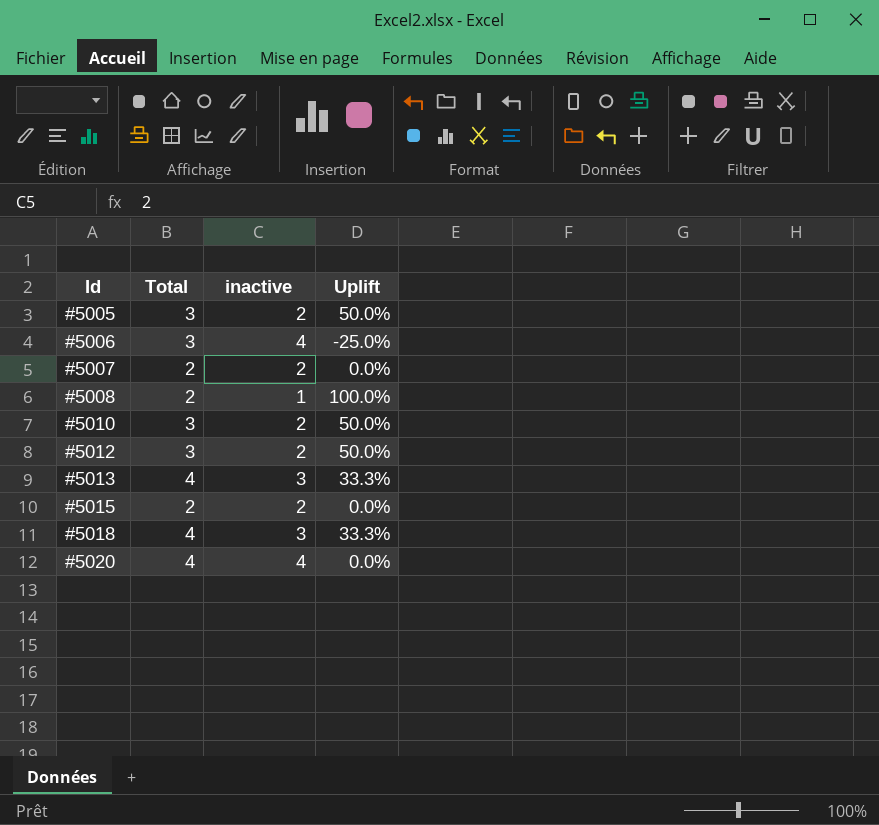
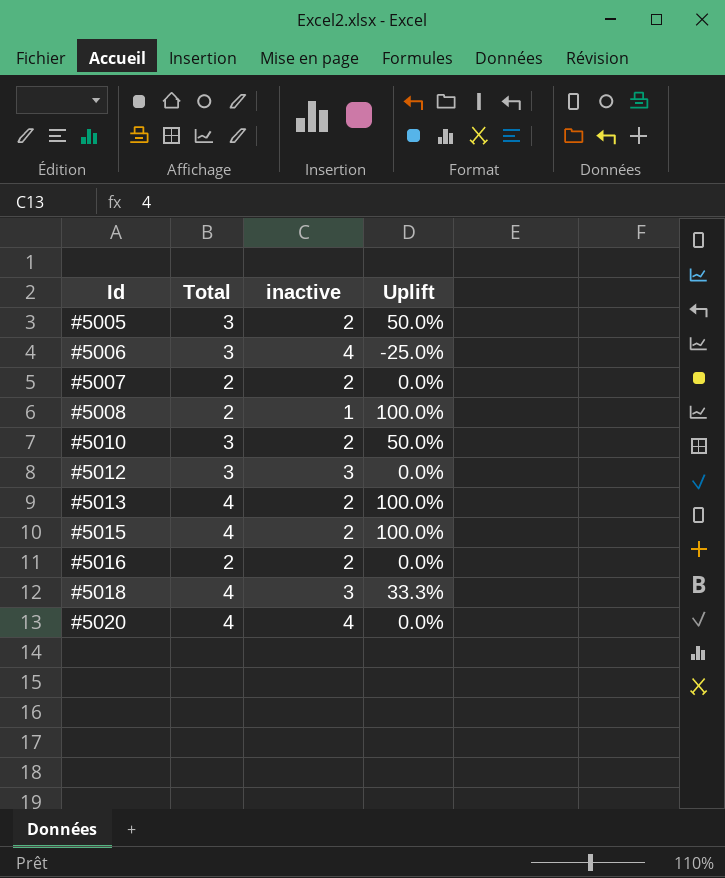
#5012 | inactive: 2 -> 3
#5012 | Uplift: 50.0% -> 0.0%
#5013 | inactive: 3 -> 2
#5013 | Uplift: 33.3% -> 100.0%
#5015 | Total: 2 -> 4
#5015 | Uplift: 0.0% -> 100.0%
row #5016: none -> 2 | 2 | 0.0%

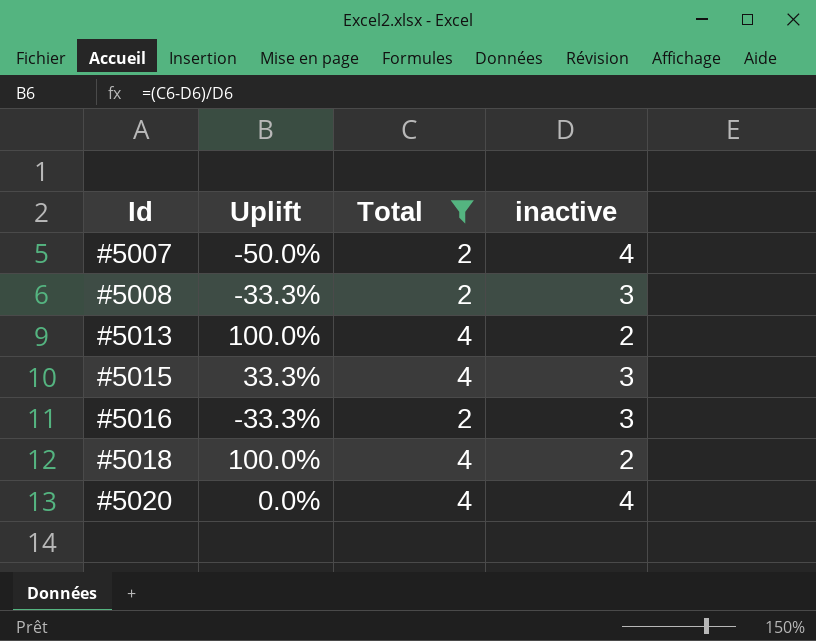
filter: none -> Total != 3
column Uplift | position: 4 -> 2
#5007 | Uplift: 0.0% -> -50.0%
#5007 | inactive: 2 -> 4
#5008 | Uplift: 100.0% -> -33.3%
#5008 | inactive: 1 -> 3
#5015 | Uplift: 100.0% -> 33.3%
#5015 | inactive: 2 -> 3
#5016 | Uplift: 0.0% -> -33.3%
#5016 | inactive: 2 -> 3
#5018 | Uplift: 33.3% -> 100.0%
#5018 | inactive: 3 -> 2

